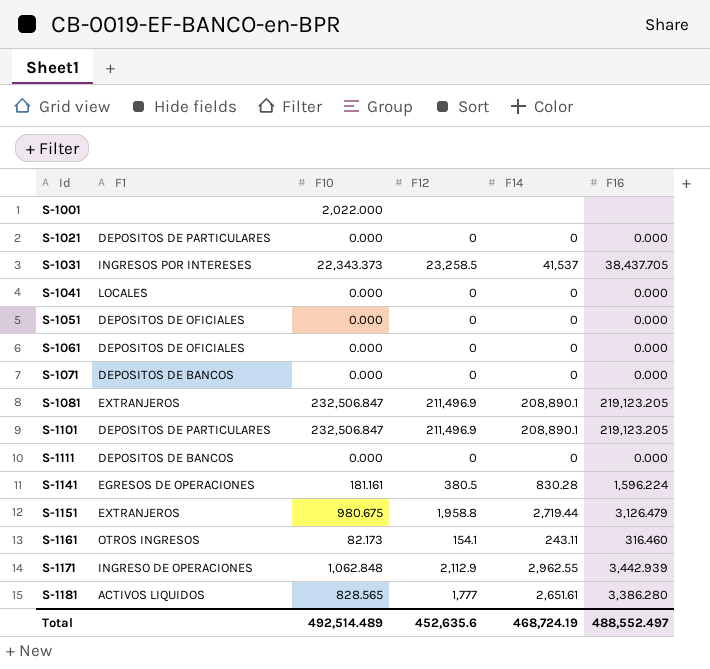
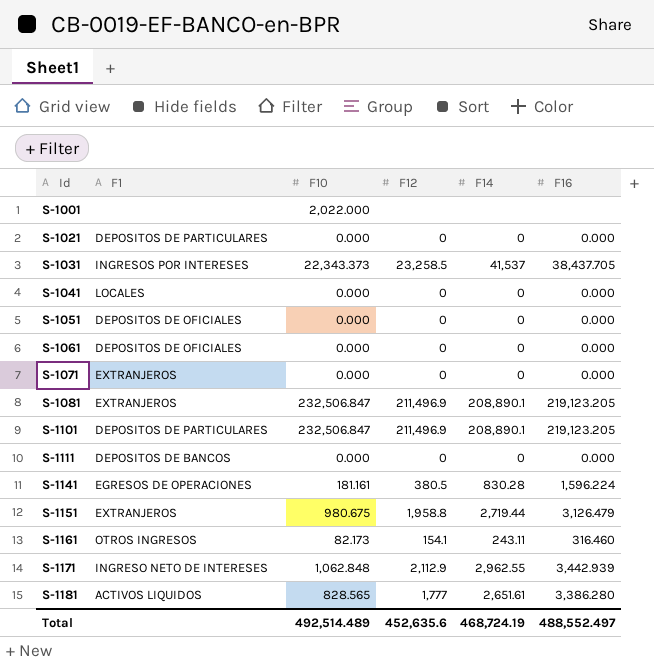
S-1071 | F1: DEPOSITOS DE BANCOS -> EXTRANJEROS
S-1171 | F1: INGRESO DE OPERACIONES -> INGRESO NETO DE INTERESES

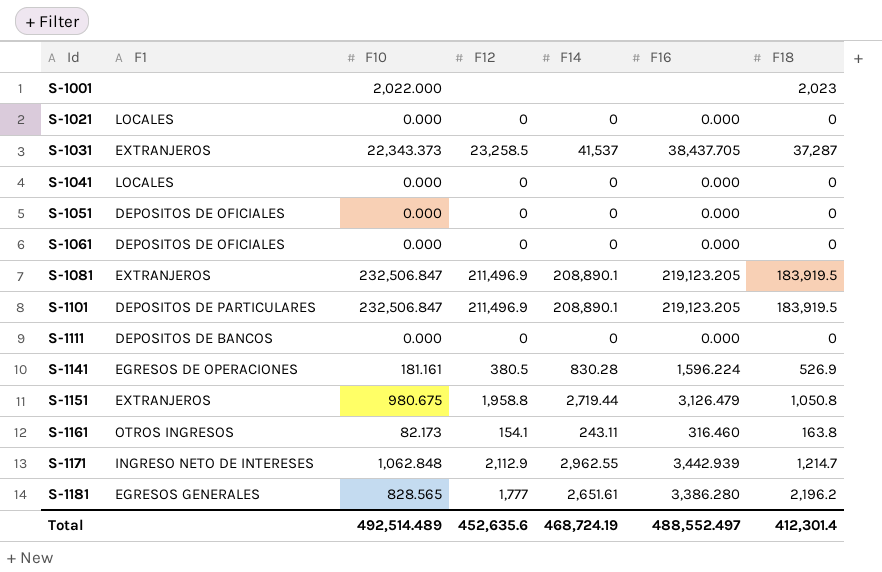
column F18 | position: none -> 7
row S-1071: EXTRANJEROS | 0.000 | 0 | 0 | 0.000 -> none
S-1021 | F1: DEPOSITOS DE PARTICULARES -> LOCALES
S-1031 | F1: INGRESOS POR INTERESES -> EXTRANJEROS
S-1181 | F1: ACTIVOS LIQUIDOS -> EGRESOS GENERALES

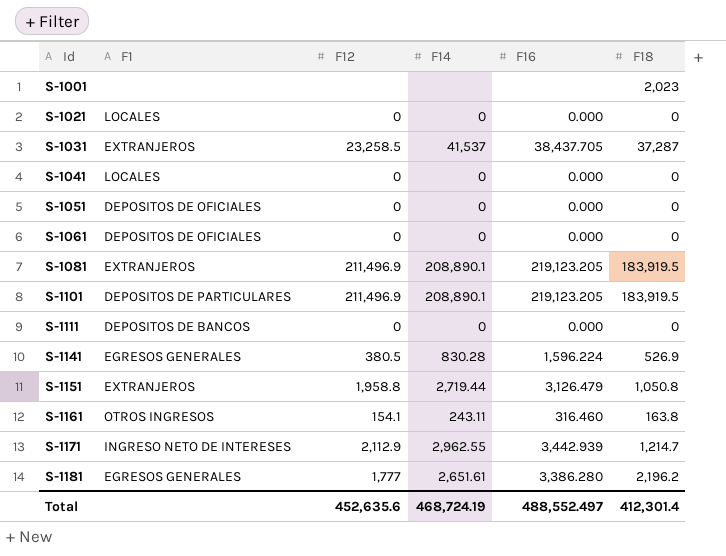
column F10 | position: 3 -> none
S-1141 | F1: EGRESOS DE OPERACIONES -> EGRESOS GENERALES

